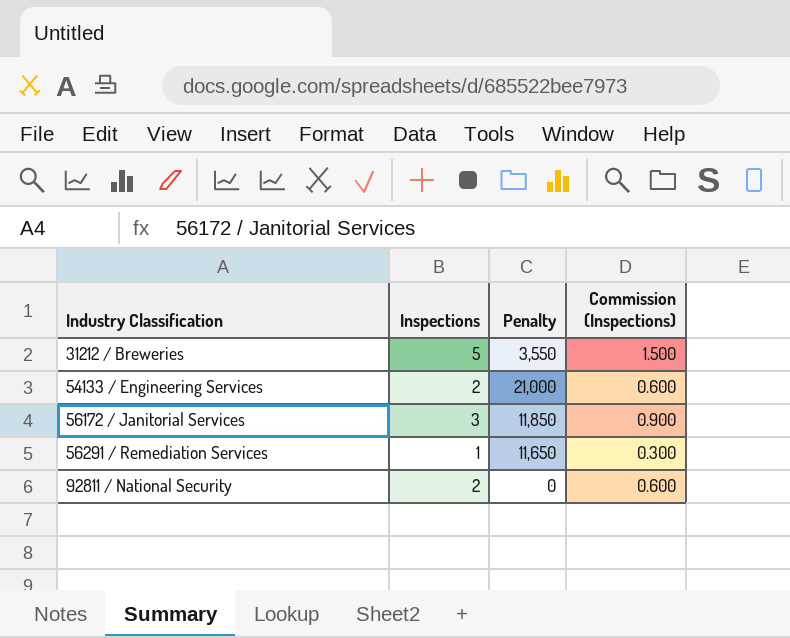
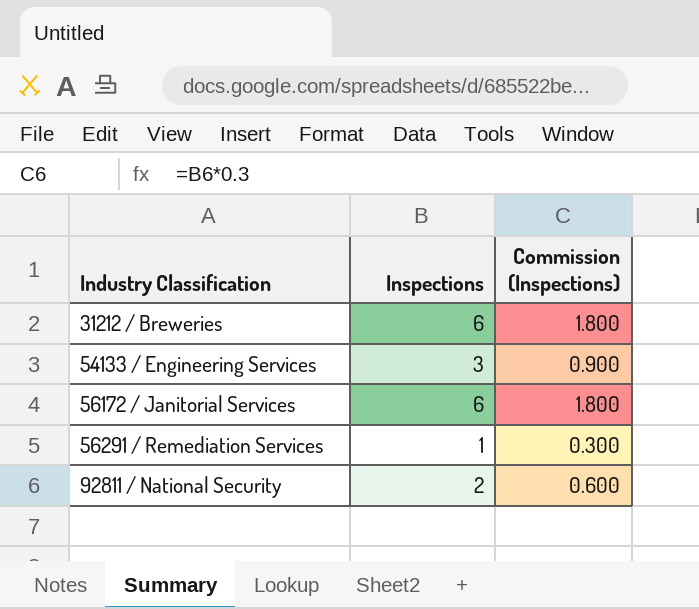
column Penalty | position: 3 -> none
31212 / Breweries | Inspections: 5 -> 6
31212 / Breweries | Commission (Inspections): 1.500 -> 1.800
54133 / Engineering Services | Inspections: 2 -> 3
54133 / Engineering Services | Commission (Inspections): 0.600 -> 0.900
56172 / Janitorial Services | Inspections: 3 -> 6
56172 / Janitorial Services | Commission (Inspections): 0.900 -> 1.800

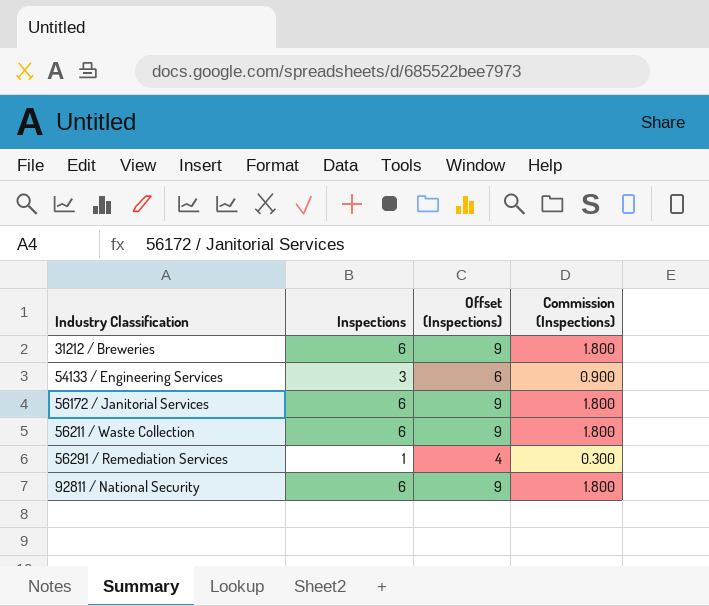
column Offset (Inspections) | formula: none -> [Inspections] + 3
row 56211 / Waste Collection: none -> 6 | 9 | 1.800
92811 / National Security | Inspections: 2 -> 6
92811 / National Security | Commission (Inspections): 0.600 -> 1.800

